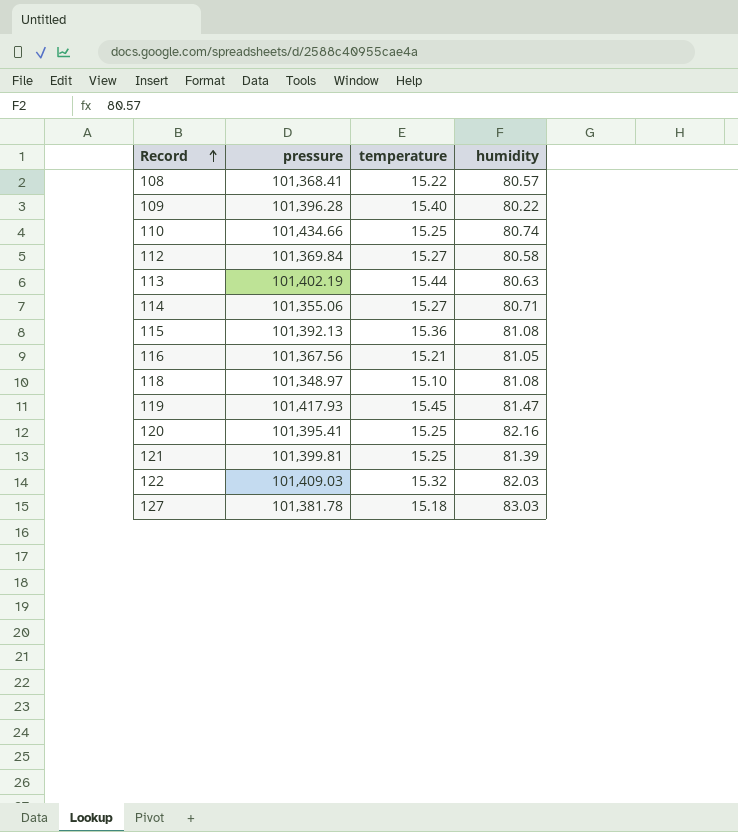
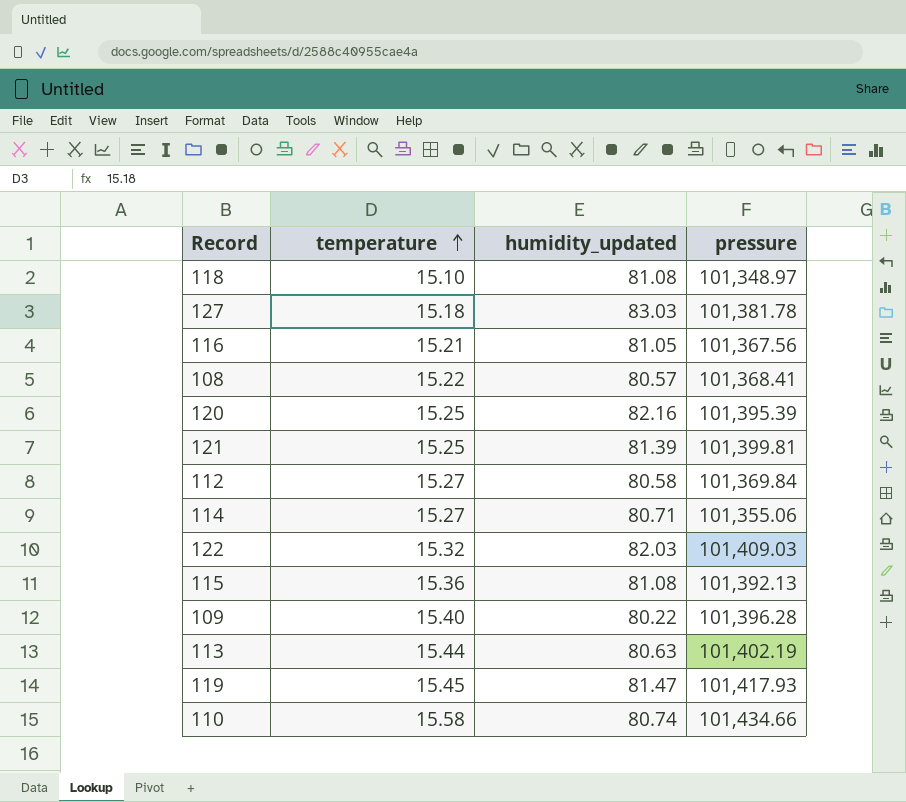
row order: Record ascending -> temperature ascending
column name: humidity -> humidity_updated
column pressure | position: 2 -> 4
120 | pressure: 101,395.41 -> 101,395.39
110 | temperature: 15.25 -> 15.58

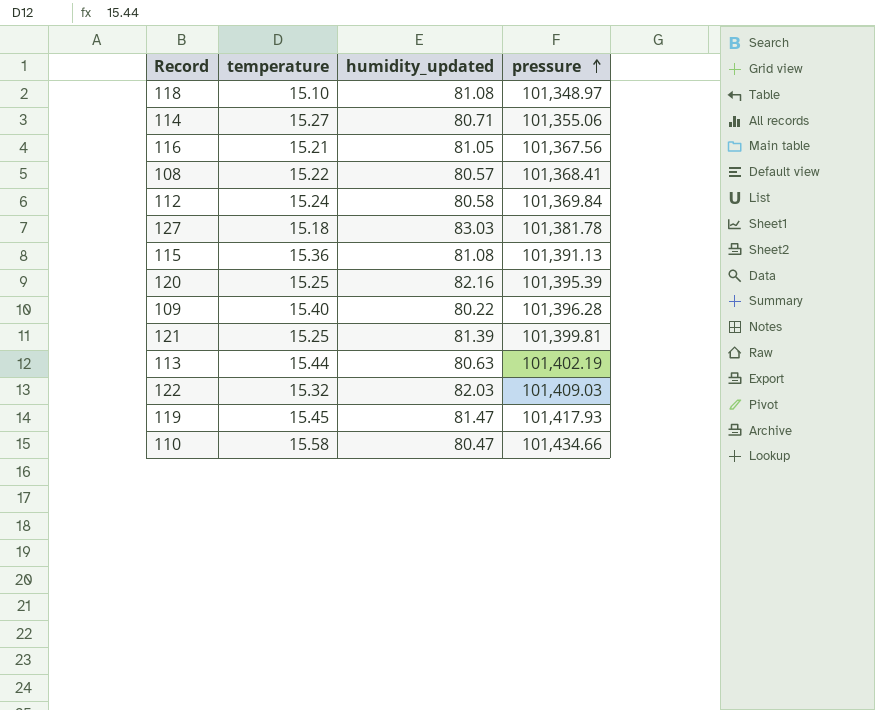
row order: temperature ascending -> pressure ascending
112 | temperature: 15.27 -> 15.24
115 | pressure: 101,392.13 -> 101,391.13
110 | humidity_updated: 80.74 -> 80.47

